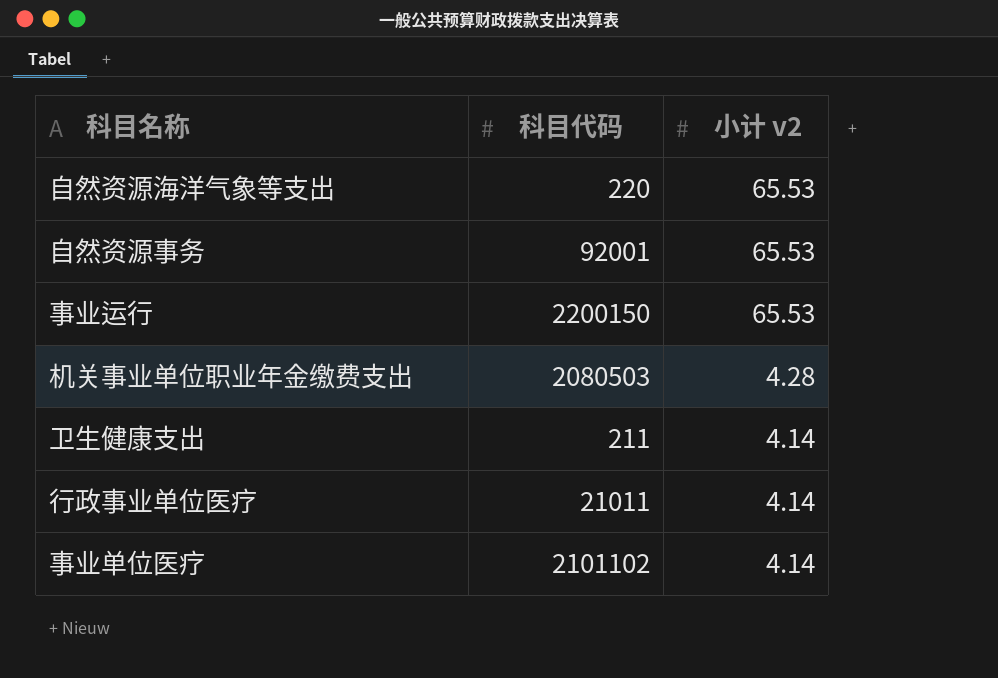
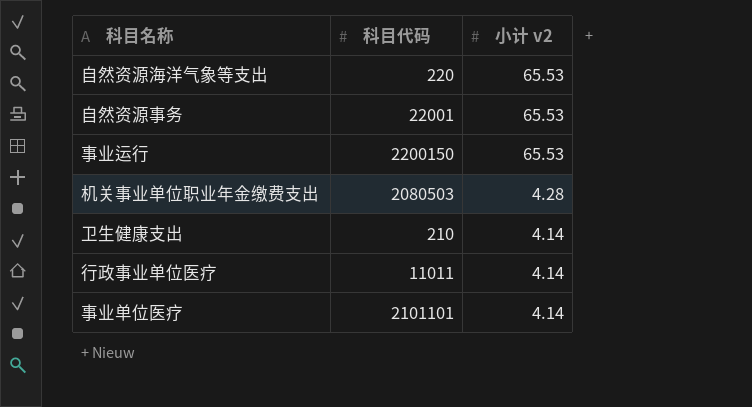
自然资源事务 | 科目代码: 92001 -> 22001
卫生健康支出 | 科目代码: 211 -> 210
行政事业单位医疗 | 科目代码: 21011 -> 11011
事业单位医疗 | 科目代码: 2101102 -> 2101101

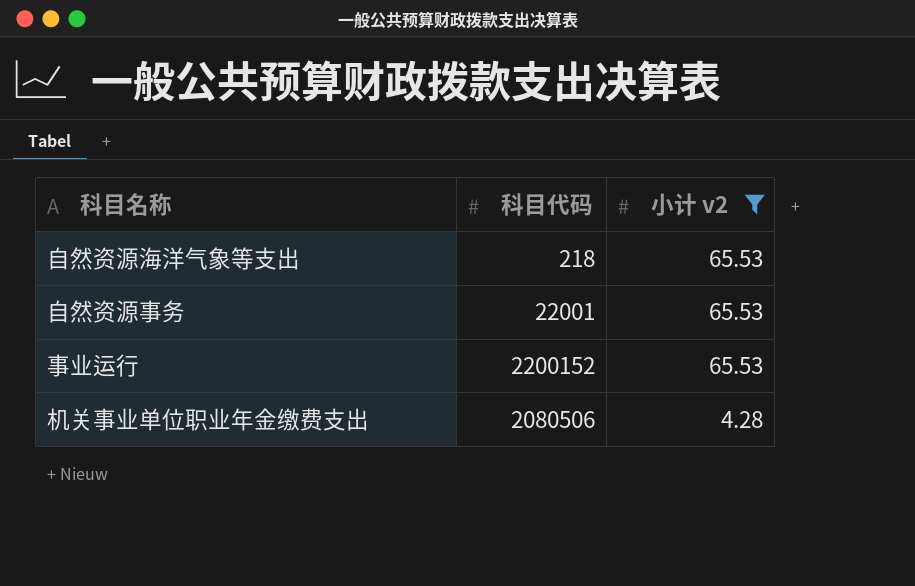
filter: none -> 小计 v2 != 4.14
自然资源海洋气象等支出 | 科目代码: 220 -> 218
事业运行 | 科目代码: 2200150 -> 2200152
机关事业单位职业年金缴费支出 | 科目代码: 2080503 -> 2080506

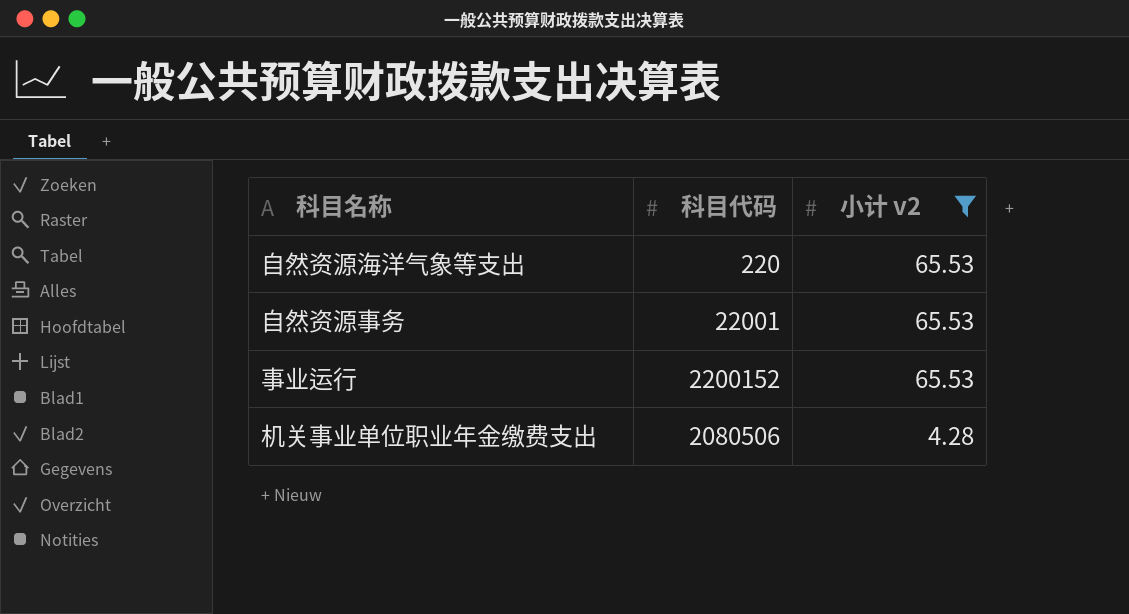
自然资源海洋气象等支出 | 科目代码: 218 -> 220

